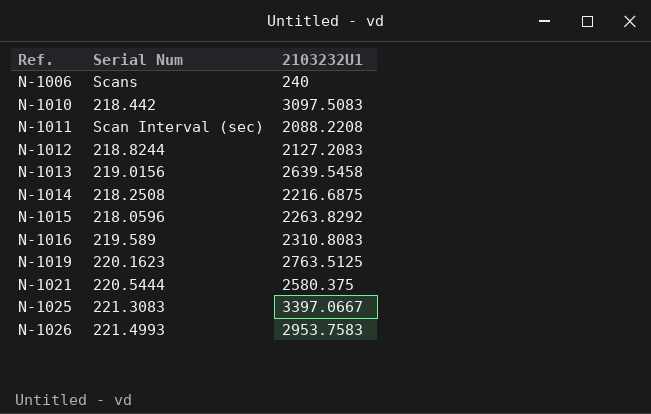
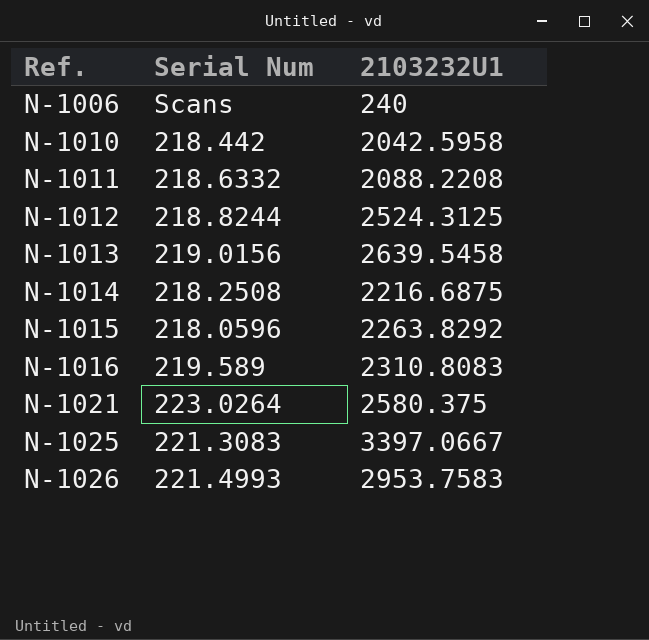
row N-1019: 220.1623 | 2763.5125 -> none
N-1010 | 2103232U1: 3097.5083 -> 2042.5958
N-1011 | Serial Num: Scan Interval (sec) -> 218.6332
N-1012 | 2103232U1: 2127.2083 -> 2524.3125
N-1021 | Serial Num: 220.5444 -> 223.0264

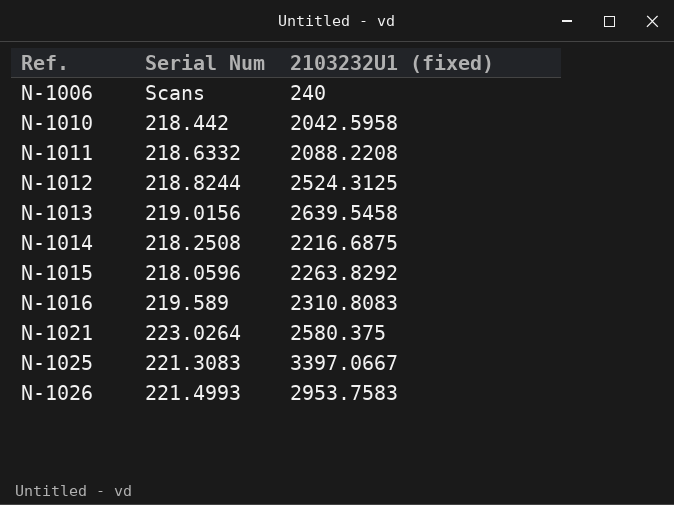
column name: 2103232U1 -> 2103232U1 (fixed)

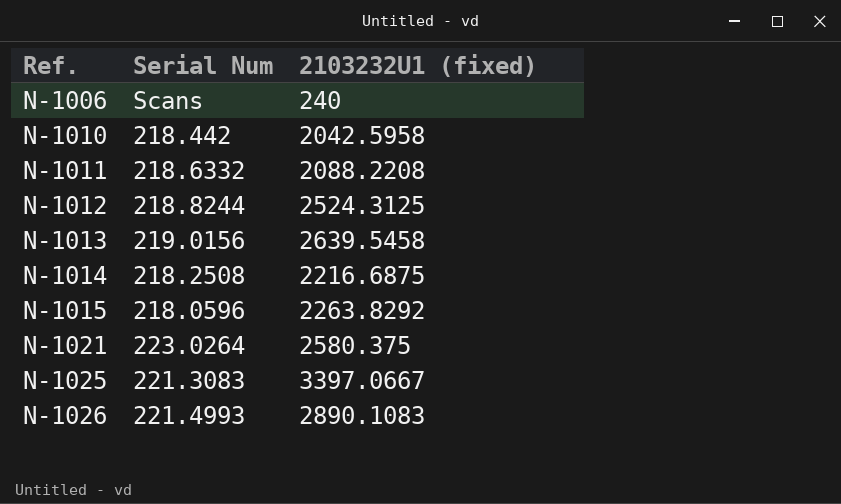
row N-1016: 219.589 | 2310.8083 -> none
N-1026 | 2103232U1 (fixed): 2953.7583 -> 2890.1083

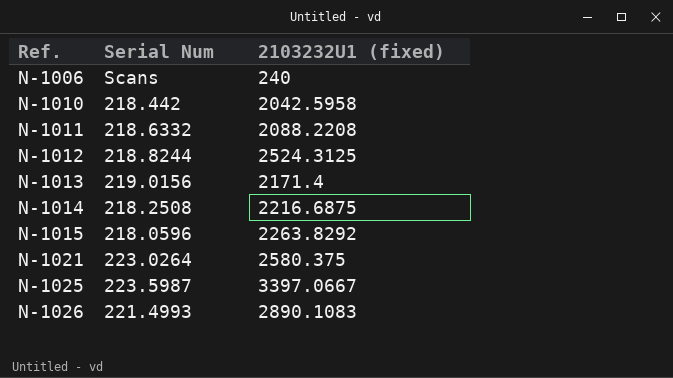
N-1013 | 2103232U1 (fixed): 2639.5458 -> 2171.4
N-1025 | Serial Num: 221.3083 -> 223.5987

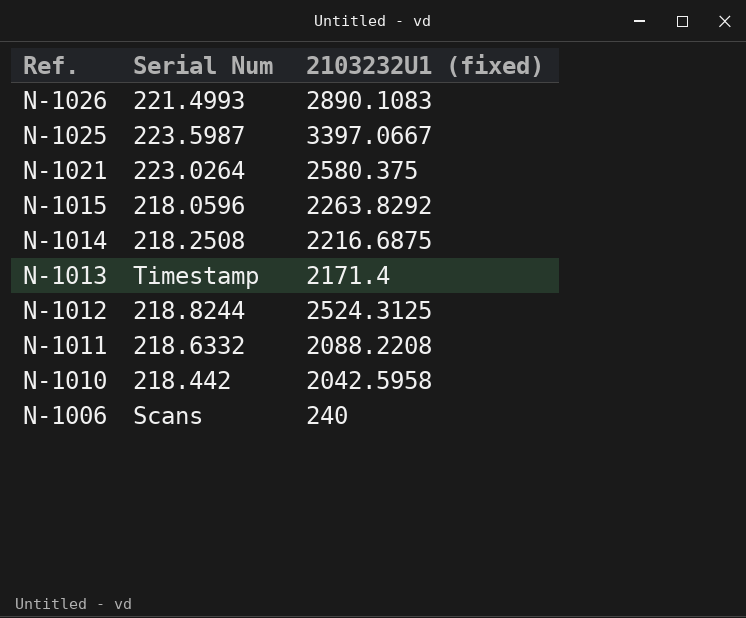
row order: Ref. ascending -> Ref. descending
N-1013 | Serial Num: 219.0156 -> Timestamp

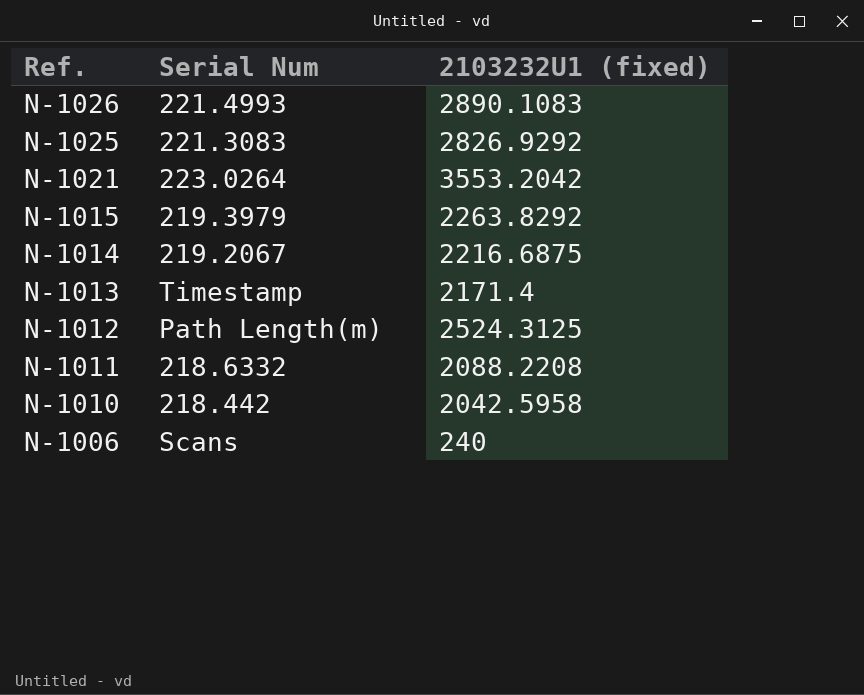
N-1025 | Serial Num: 223.5987 -> 221.3083
N-1025 | 2103232U1 (fixed): 3397.0667 -> 2826.9292
N-1021 | 2103232U1 (fixed): 2580.375 -> 3553.2042
N-1015 | Serial Num: 218.0596 -> 219.3979
N-1014 | Serial Num: 218.2508 -> 219.2067
N-1012 | Serial Num: 218.8244 -> Path Length(m)

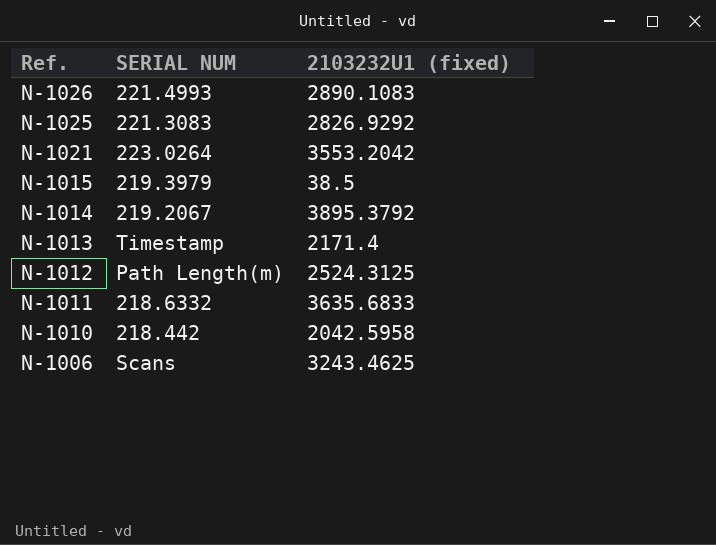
column name: Serial Num -> SERIAL NUM
N-1015 | 2103232U1 (fixed): 2263.8292 -> 38.5
N-1014 | 2103232U1 (fixed): 2216.6875 -> 3895.3792
N-1011 | 2103232U1 (fixed): 2088.2208 -> 3635.6833
N-1006 | 2103232U1 (fixed): 240 -> 3243.4625

